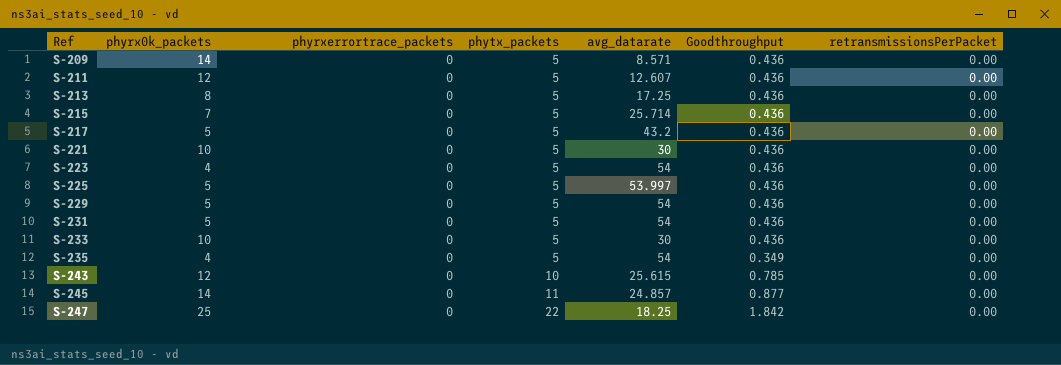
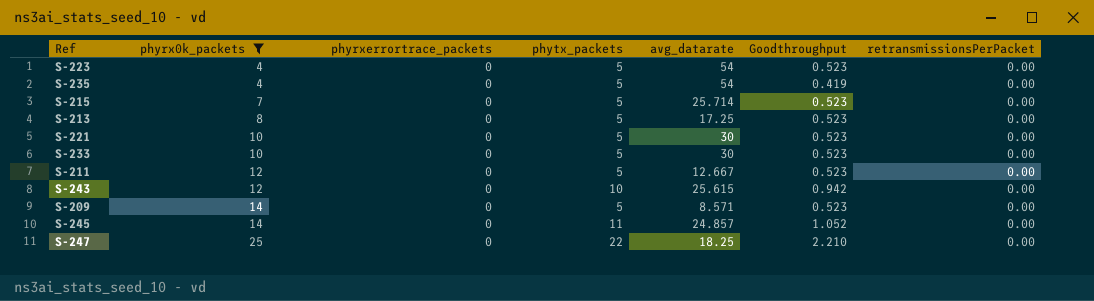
filter: none -> phyrx0k_packets != 5
row order: Ref ascending -> phyrx0k_packets ascending
S-223 | Goodthroughput: 0.436 -> 0.523
S-235 | Goodthroughput: 0.349 -> 0.419
S-215 | Goodthroughput: 0.436 -> 0.523
S-213 | Goodthroughput: 0.436 -> 0.523
S-221 | Goodthroughput: 0.436 -> 0.523
S-233 | Goodthroughput: 0.436 -> 0.523
S-211 | avg_datarate: 12.607 -> 12.667
S-211 | Goodthroughput: 0.436 -> 0.523
S-243 | Goodthroughput: 0.785 -> 0.942
S-209 | Goodthroughput: 0.436 -> 0.523
S-245 | Goodthroughput: 0.877 -> 1.052
S-247 | Goodthroughput: 1.842 -> 2.210

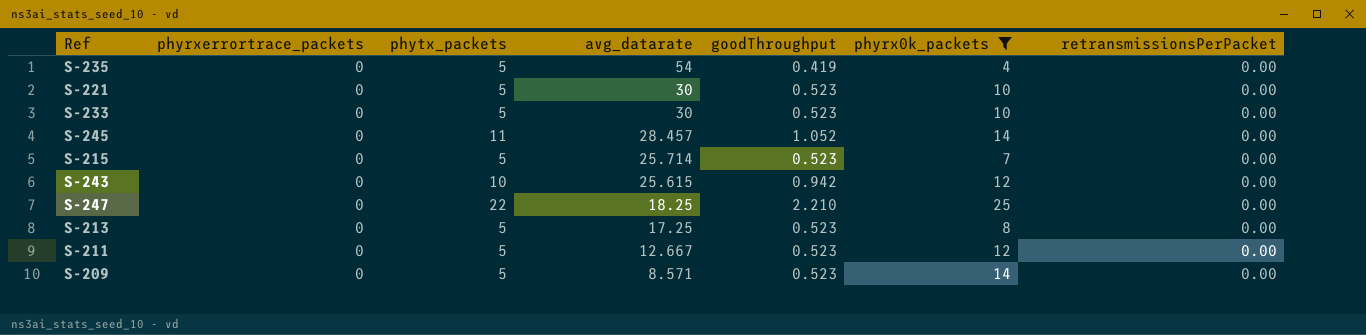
row order: phyrx0k_packets ascending -> avg_datarate descending
column name: Goodthroughput -> goodThroughput
column phyrx0k_packets | position: 2 -> 6
row S-223: 4 | 0 | 5 | 54 | 0.523 | 0.00 -> none
S-245 | avg_datarate: 24.857 -> 28.457

